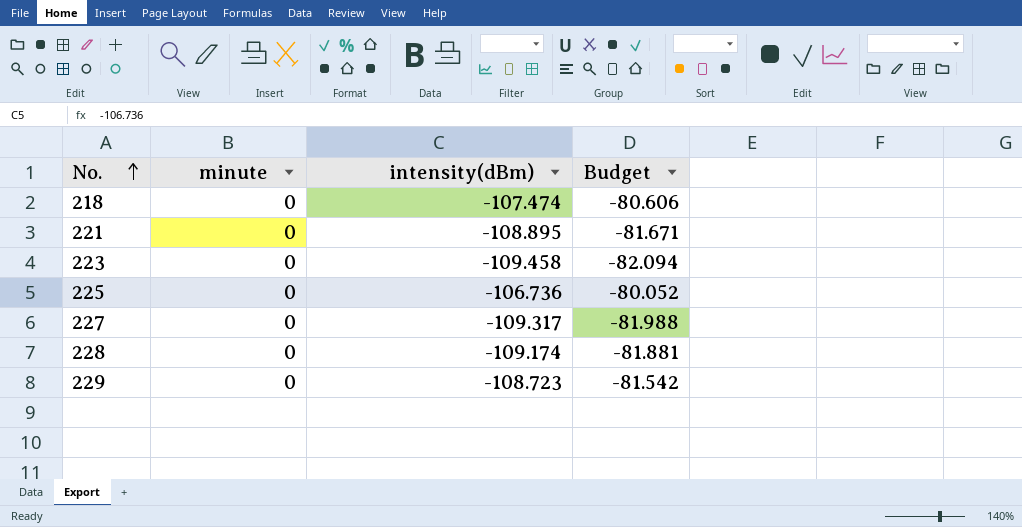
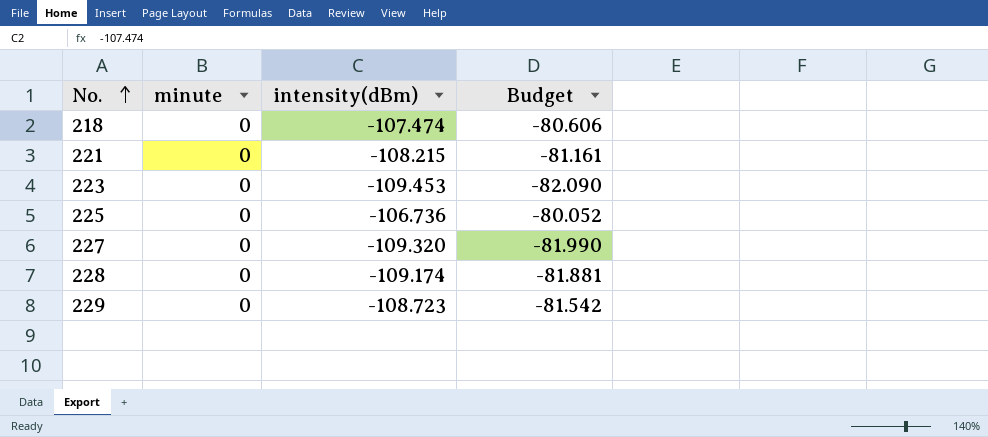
221 | intensity(dBm): -108.895 -> -108.215
221 | Budget: -81.671 -> -81.161
223 | intensity(dBm): -109.458 -> -109.453
223 | Budget: -82.094 -> -82.090
227 | intensity(dBm): -109.317 -> -109.320
227 | Budget: -81.988 -> -81.990

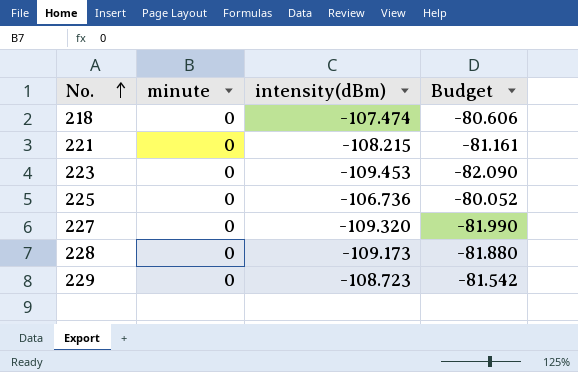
228 | intensity(dBm): -109.174 -> -109.173
228 | Budget: -81.881 -> -81.880

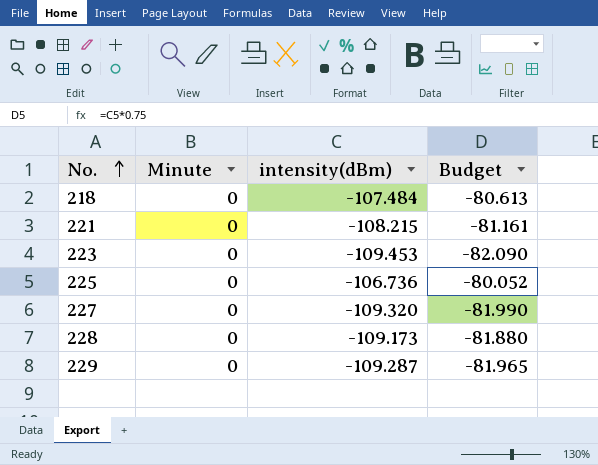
column name: minute -> Minute
218 | intensity(dBm): -107.474 -> -107.484
218 | Budget: -80.606 -> -80.613
229 | intensity(dBm): -108.723 -> -109.287
229 | Budget: -81.542 -> -81.965

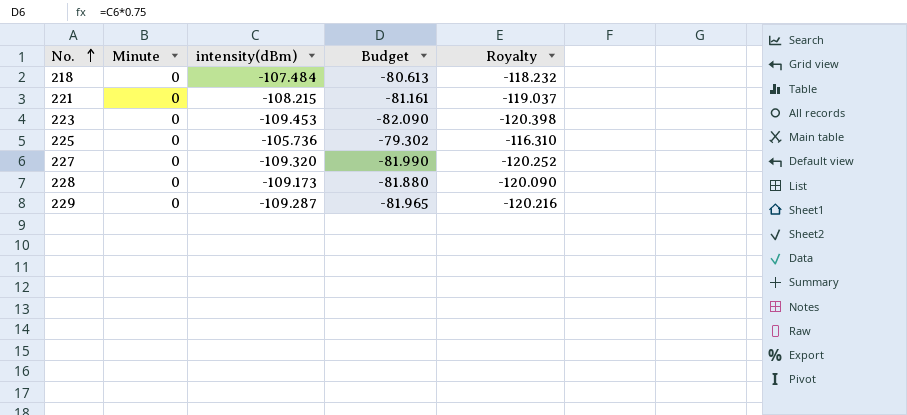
column Royalty | formula: none -> [intensity(dBm)] * 1.1
225 | intensity(dBm): -106.736 -> -105.736
225 | Budget: -80.052 -> -79.302

